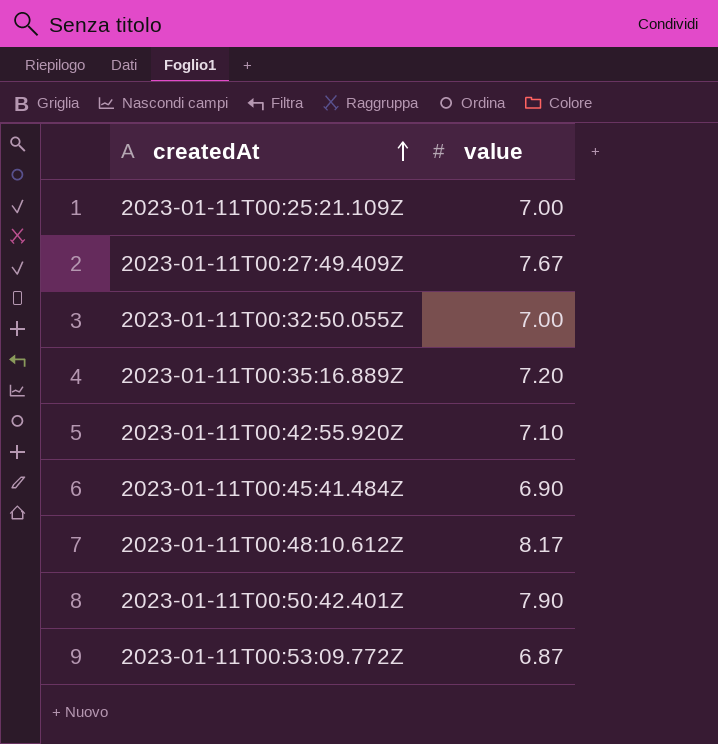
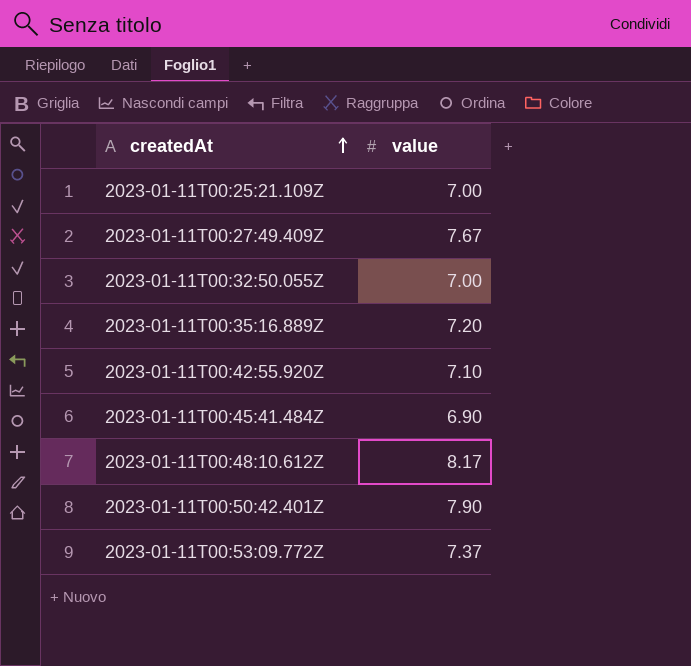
2023-01-11T00:53:09.772Z | value: 6.87 -> 7.37

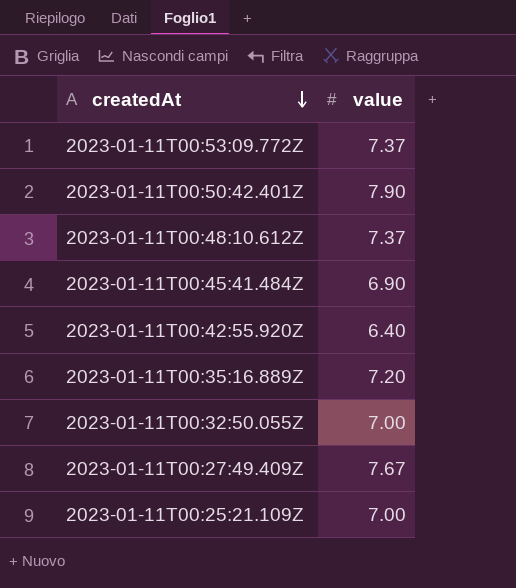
row order: createdAt ascending -> createdAt descending
2023-01-11T00:48:10.612Z | value: 8.17 -> 7.37
2023-01-11T00:42:55.920Z | value: 7.10 -> 6.40

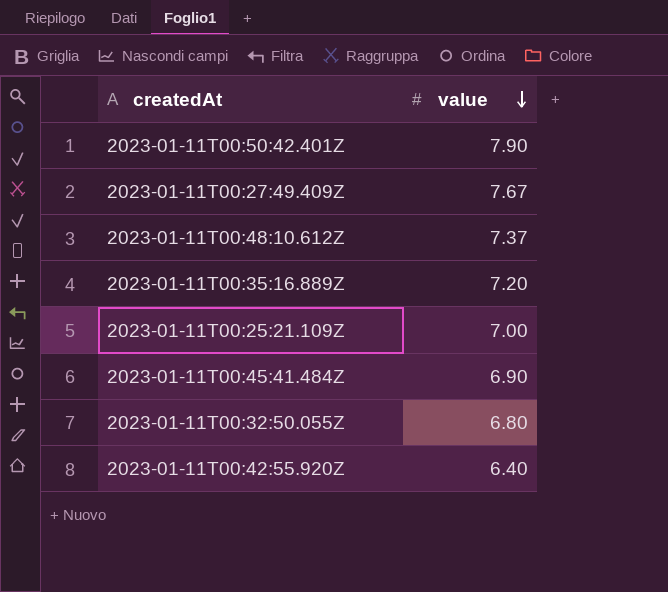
row order: createdAt descending -> value descending
row 2023-01-11T00:53:09.772Z: 7.37 -> none
2023-01-11T00:32:50.055Z | value: 7.00 -> 6.80

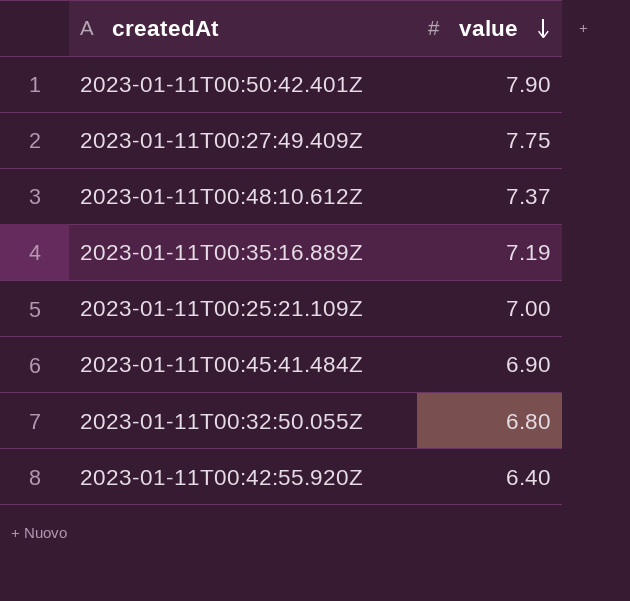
2023-01-11T00:27:49.409Z | value: 7.67 -> 7.75
2023-01-11T00:35:16.889Z | value: 7.20 -> 7.19

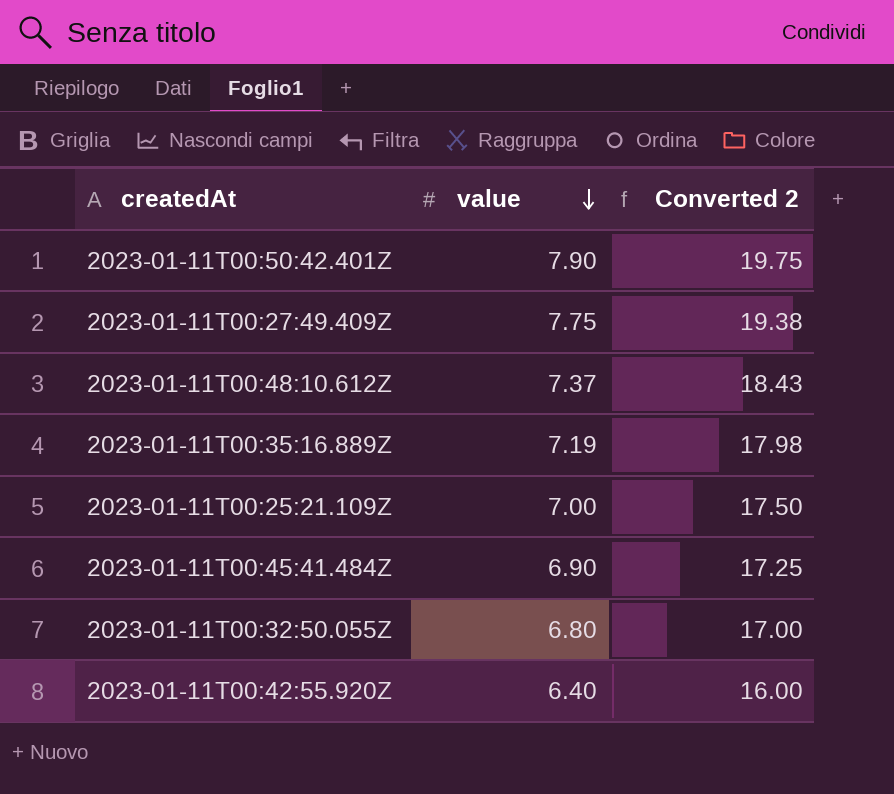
column Converted 2 | formula: none -> [value] * 2.5

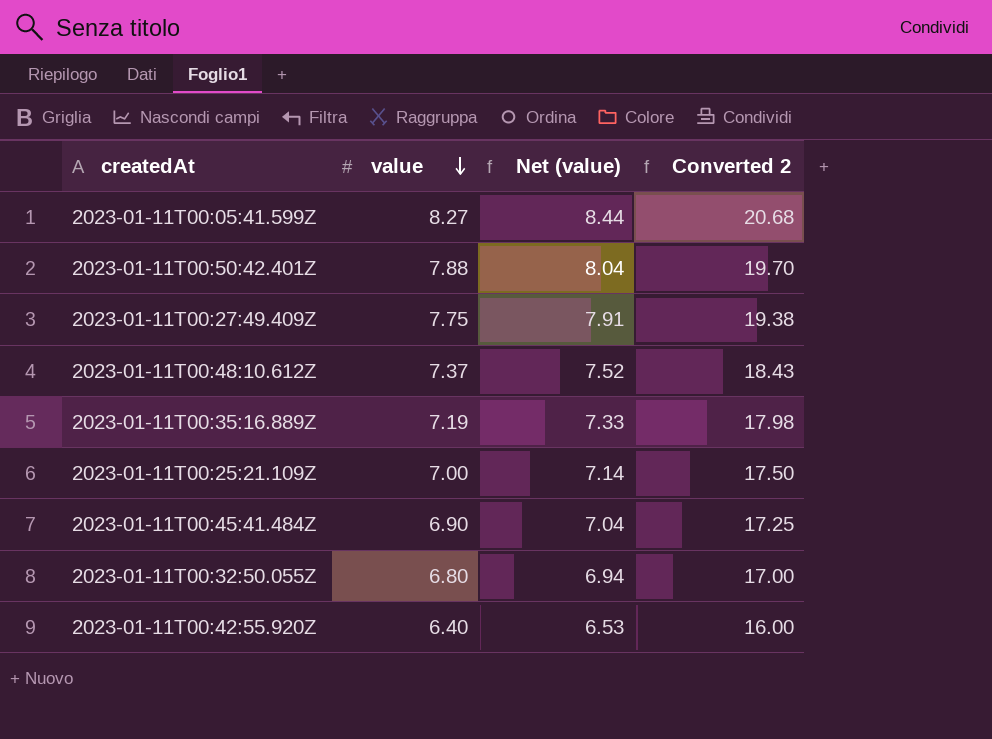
column Net (value) | formula: none -> [value] * 1.02
row 2023-01-11T00:05:41.599Z: none -> 8.27 | 8.44 | 20.68
2023-01-11T00:50:42.401Z | value: 7.90 -> 7.88
2023-01-11T00:50:42.401Z | Converted 2: 19.75 -> 19.70

